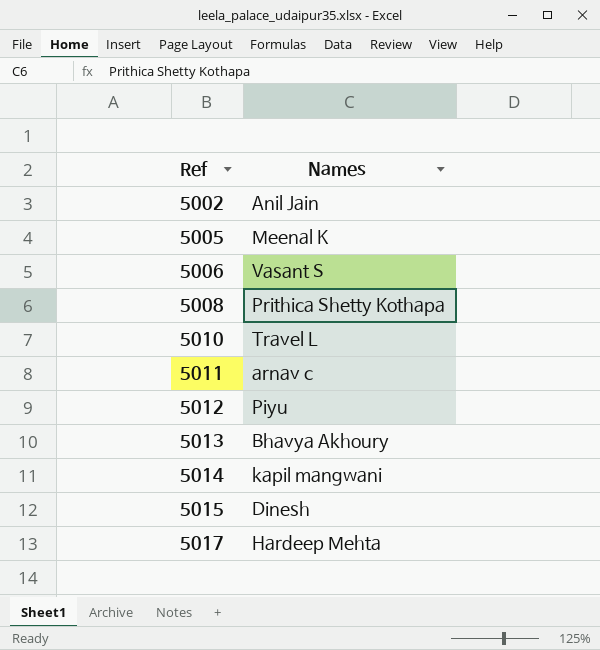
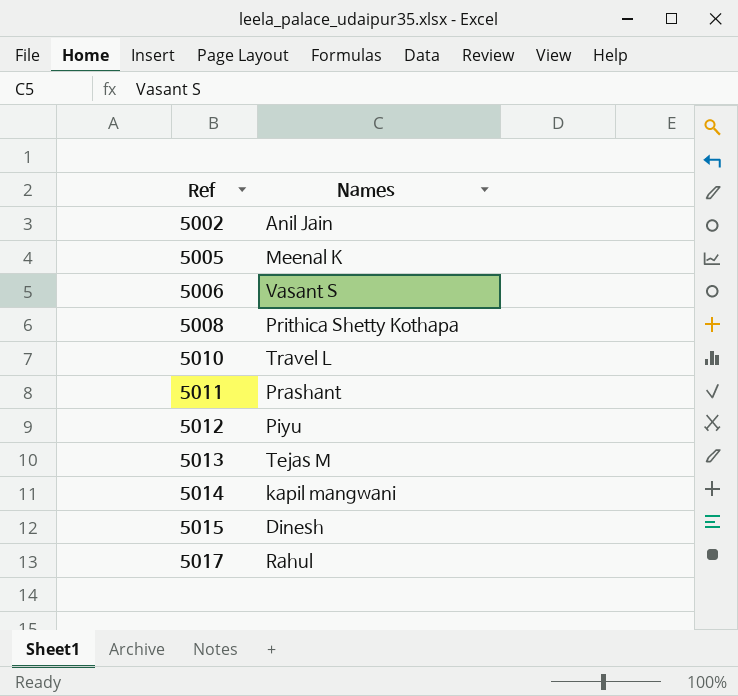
5011 | Names: arnav c -> Prashant
5013 | Names: Bhavya Akhoury -> Tejas M
5017 | Names: Hardeep Mehta -> Rahul

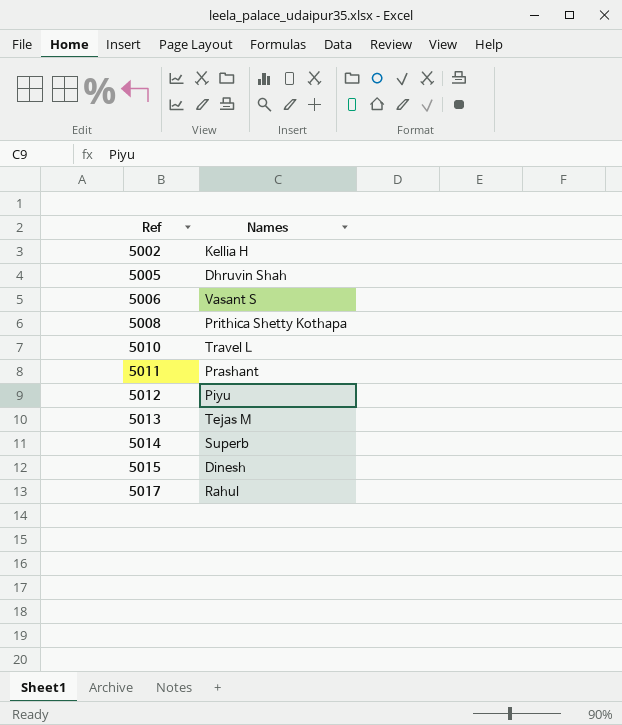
5002 | Names: Anil Jain -> Kellia H
5005 | Names: Meenal K -> Dhruvin Shah
5014 | Names: kapil mangwani -> Superb

